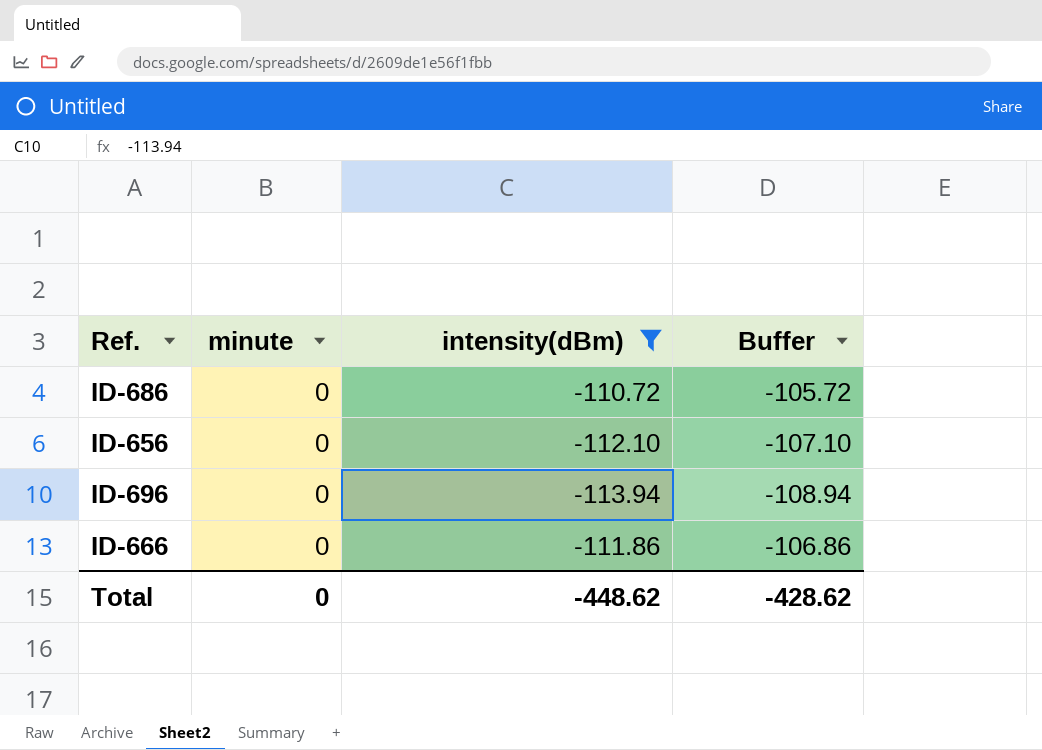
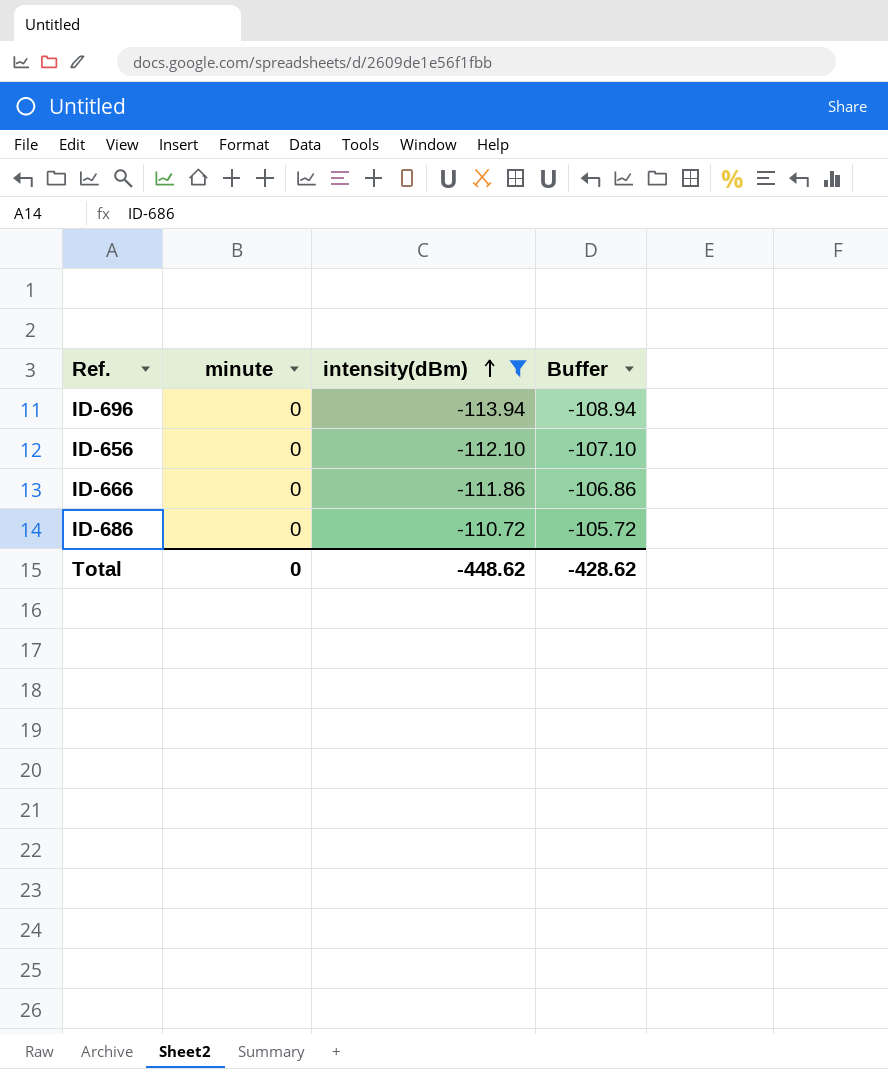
row order: none -> intensity(dBm) ascending

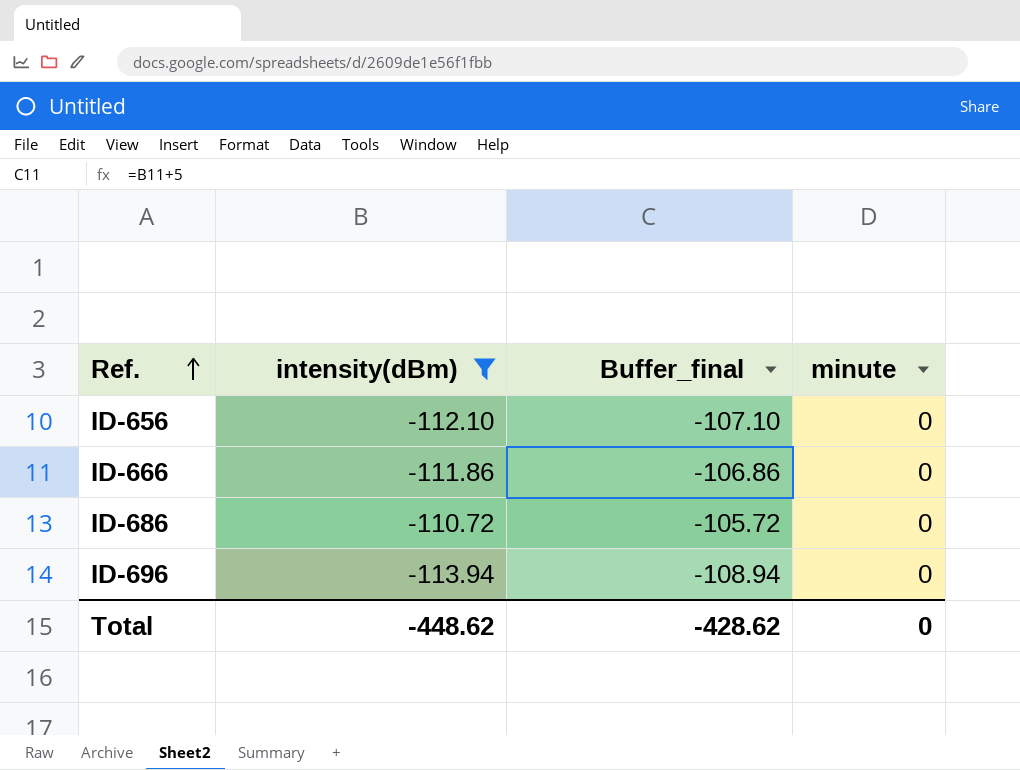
row order: intensity(dBm) ascending -> Ref. ascending
column name: Buffer -> Buffer_final
column minute | position: 2 -> 4

